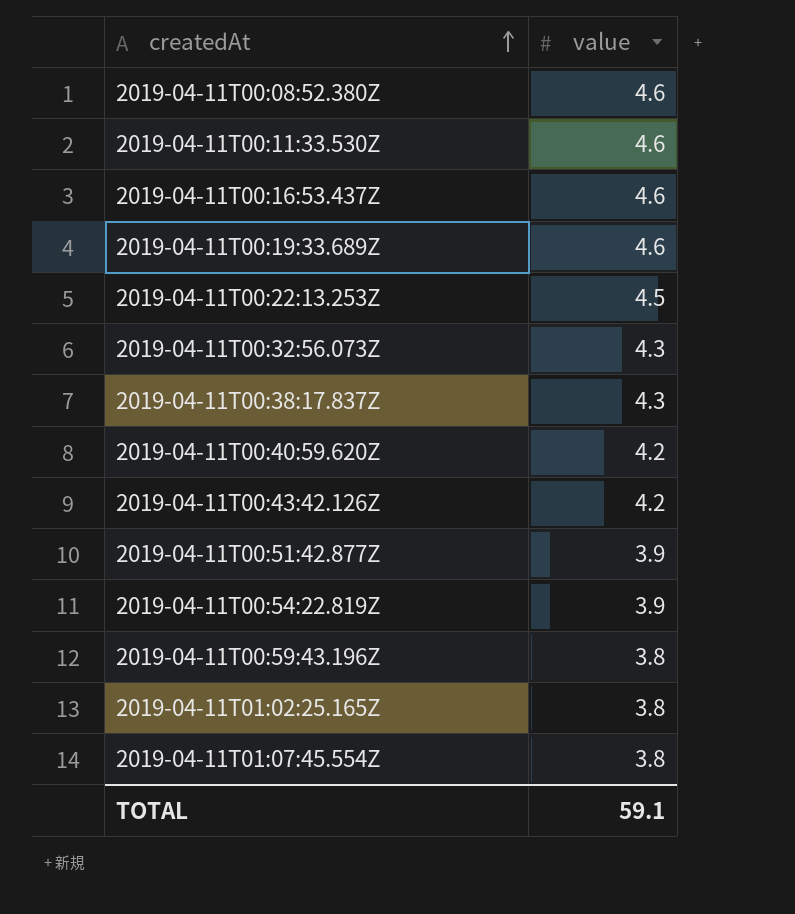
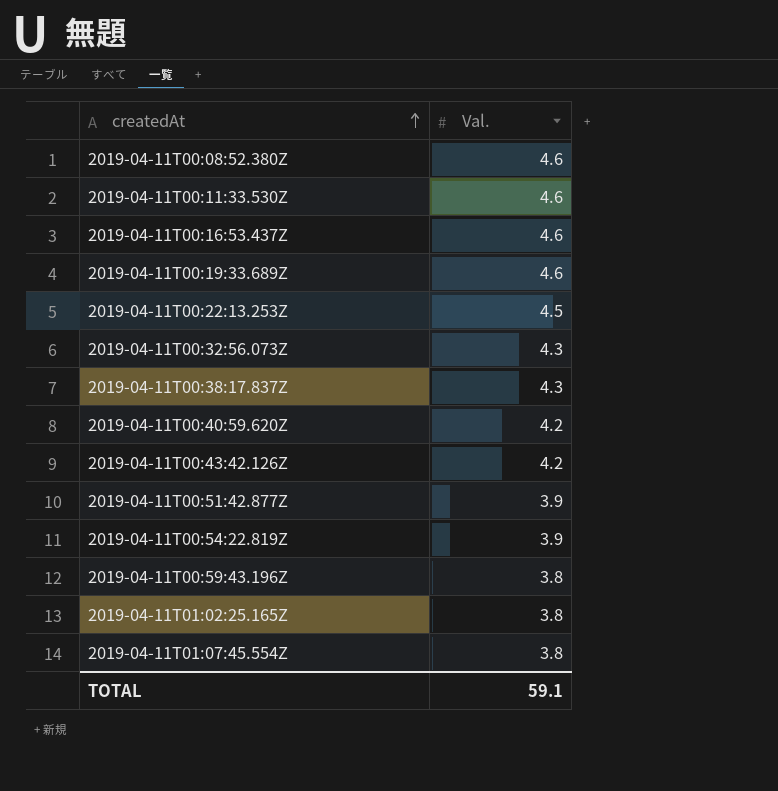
column name: value -> Val.

